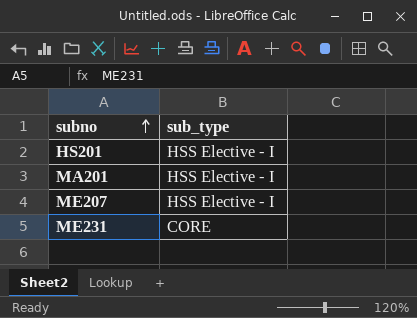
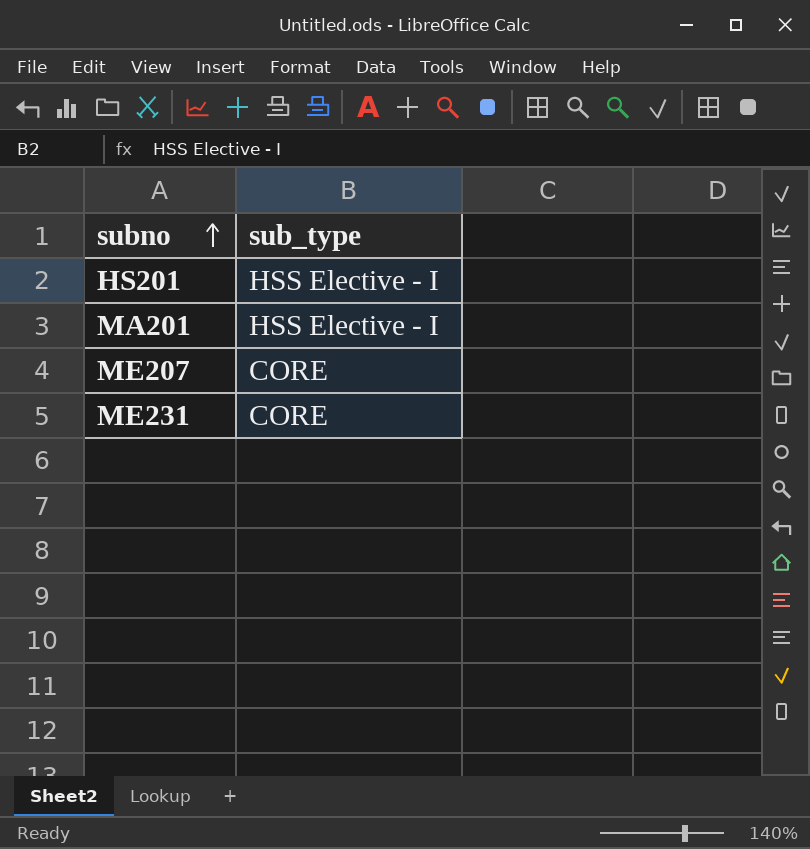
ME207 | sub_type: HSS Elective - I -> CORE

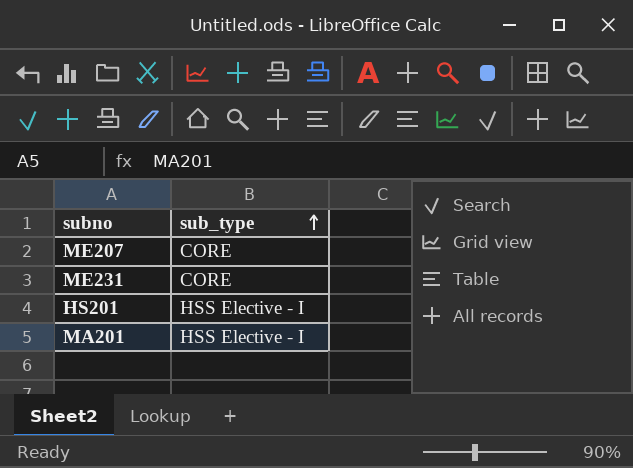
row order: subno ascending -> sub_type ascending

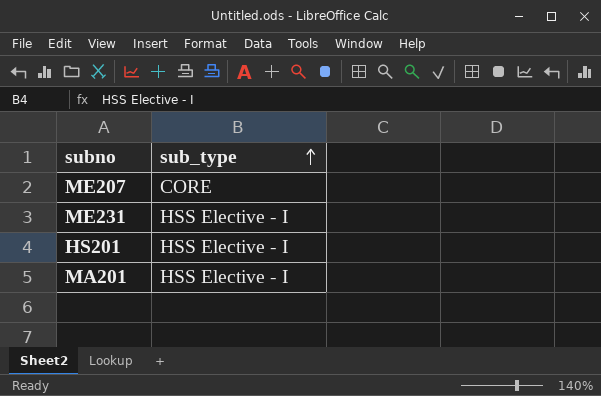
ME231 | sub_type: CORE -> HSS Elective - I

